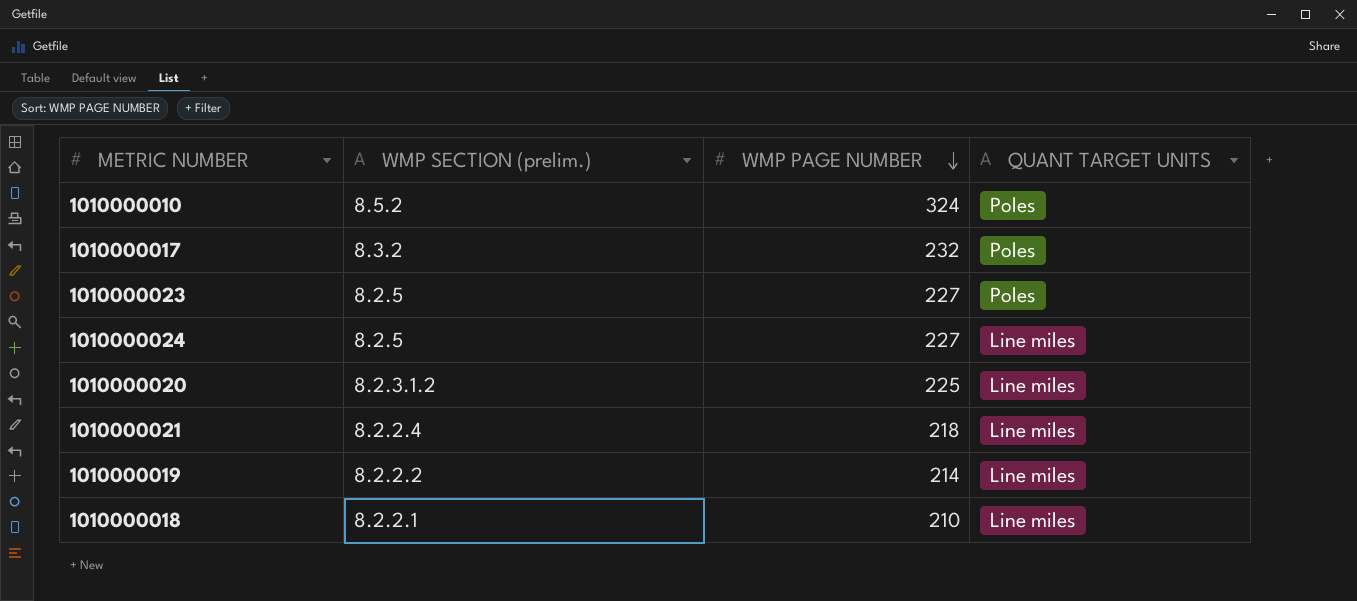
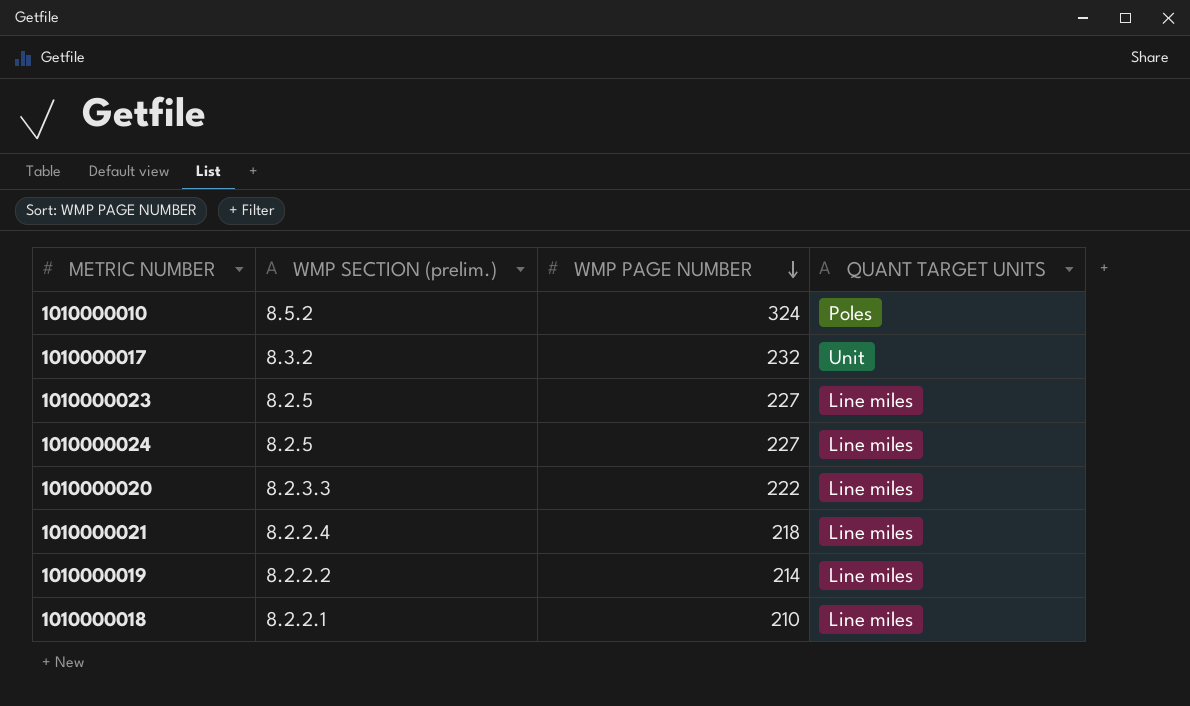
1010000017 | QUANT TARGET UNITS: Poles -> Unit
1010000023 | QUANT TARGET UNITS: Poles -> Line miles
1010000020 | WMP SECTION (prelim.): 8.2.3.1.2 -> 8.2.3.3
1010000020 | WMP PAGE NUMBER: 225 -> 222

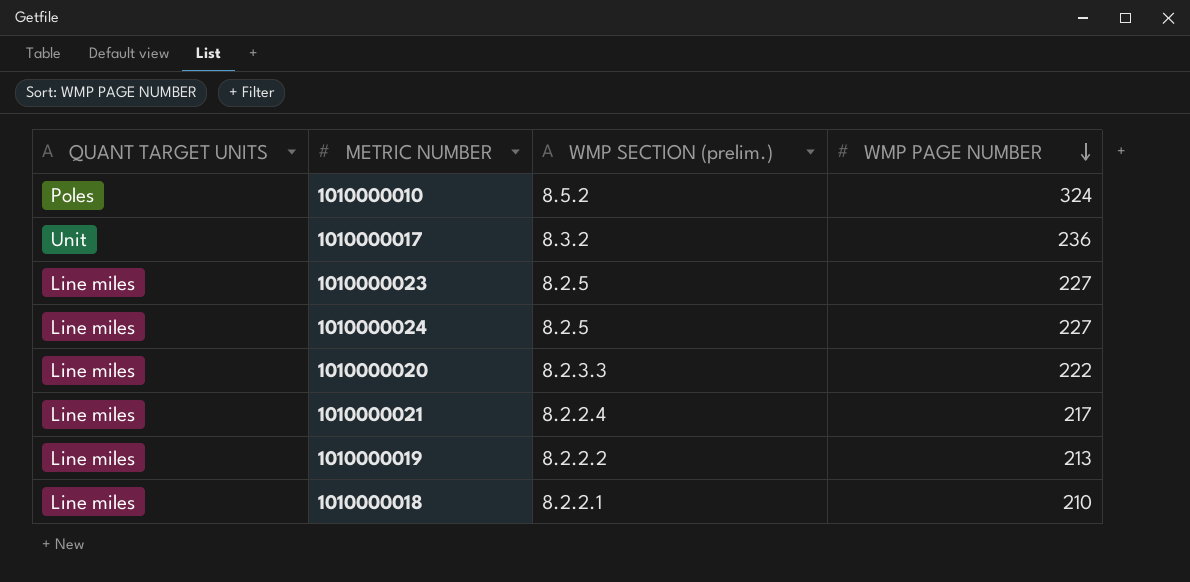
column QUANT TARGET UNITS | position: 4 -> 1
1010000017 | WMP PAGE NUMBER: 232 -> 236
1010000021 | WMP PAGE NUMBER: 218 -> 217
1010000019 | WMP PAGE NUMBER: 214 -> 213

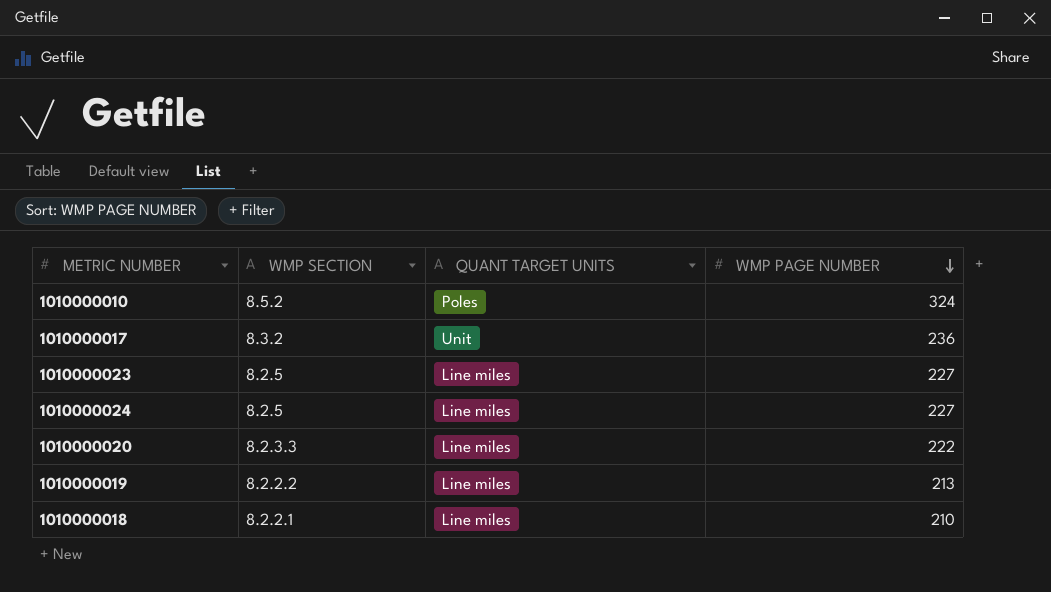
column name: WMP SECTION (prelim.) -> WMP SECTION
column QUANT TARGET UNITS | position: 1 -> 3
row 1010000021: Line miles | 8.2.2.4 | 217 -> none

